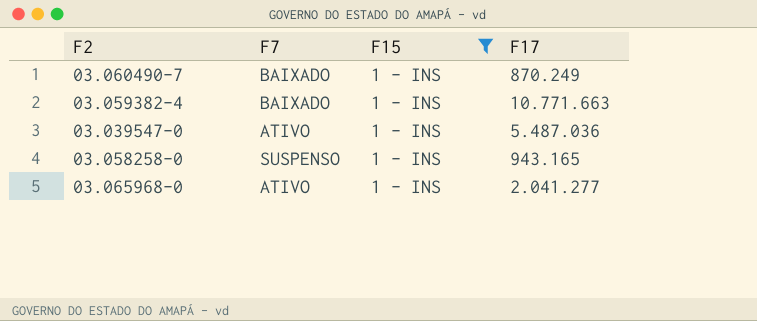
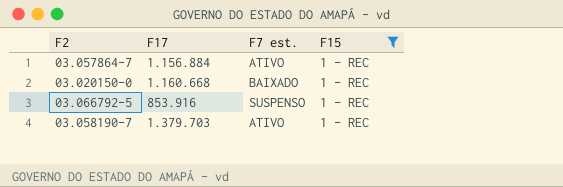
filter: F15 = 1 - INS -> F15 = 1 - REC
column F17 | position: 4 -> 2
column name: F7 -> F7 est.

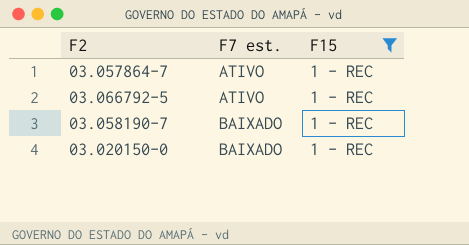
row order: none -> F7 est. ascending
column F17 | position: 2 -> none
03.066792-5 | F7 est.: SUSPENSO -> ATIVO
03.058190-7 | F7 est.: ATIVO -> BAIXADO

